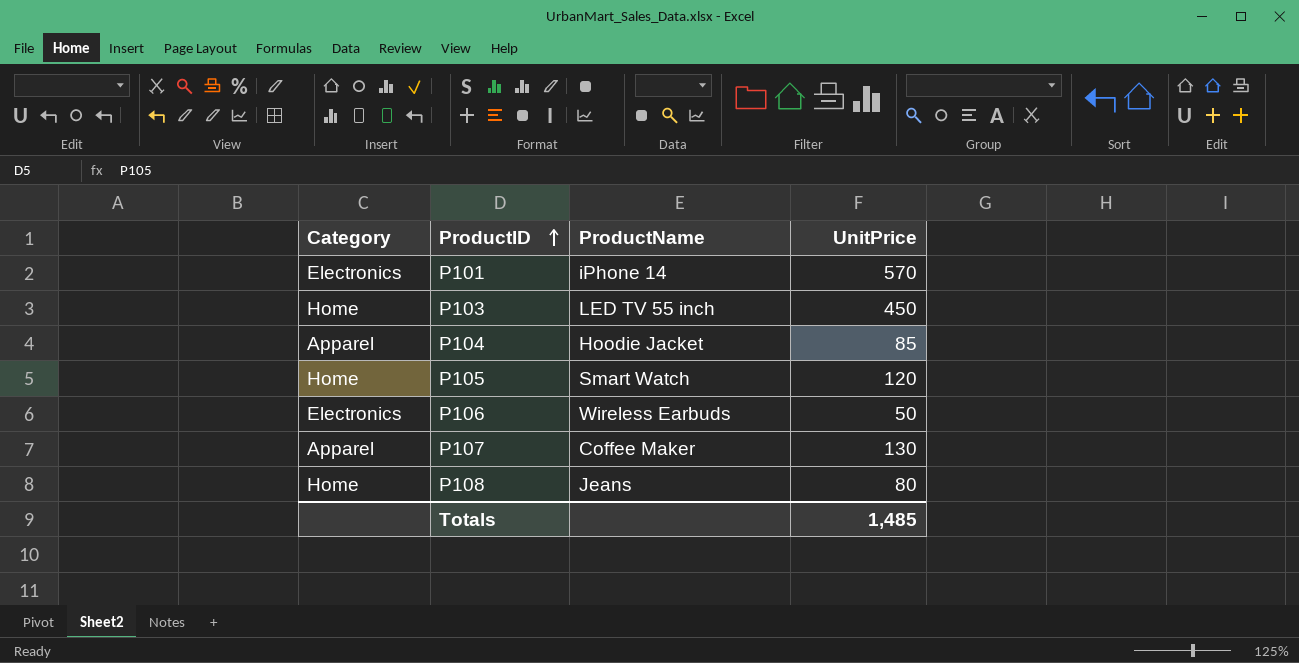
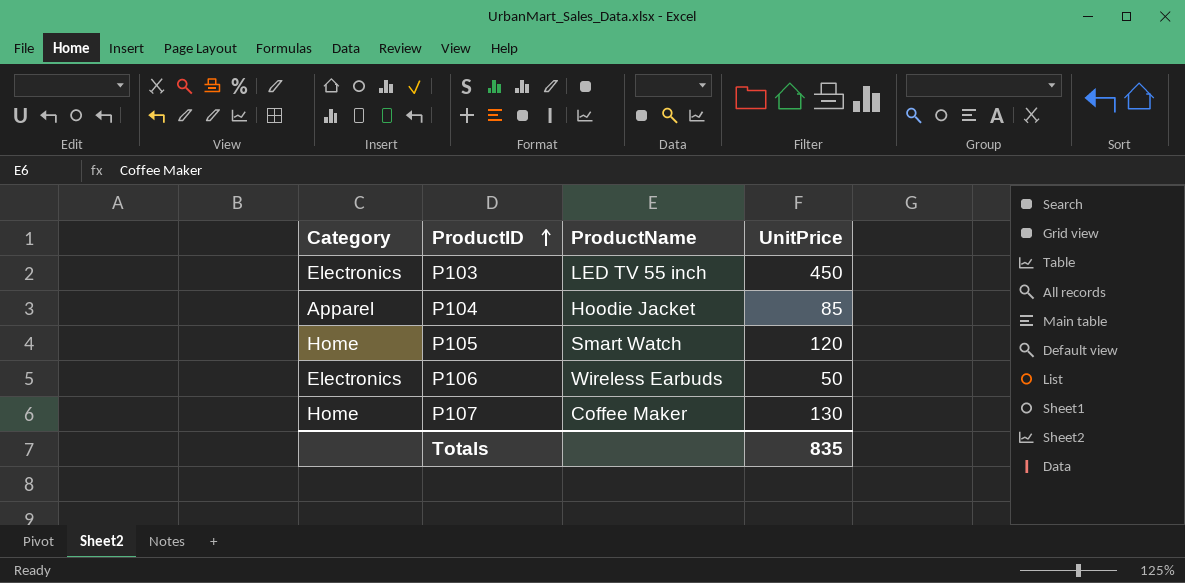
row P101: Electronics | iPhone 14 | 570 -> none
row P108: Home | Jeans | 80 -> none
P103 | Category: Home -> Electronics
P107 | Category: Apparel -> Home
Totals | UnitPrice: 1,485 -> 835

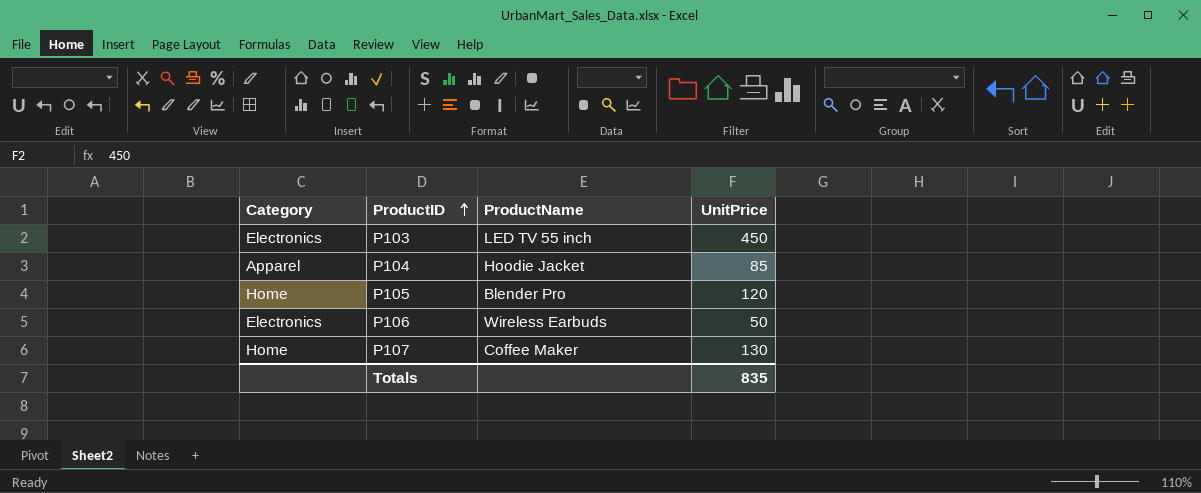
P105 | ProductName: Smart Watch -> Blender Pro

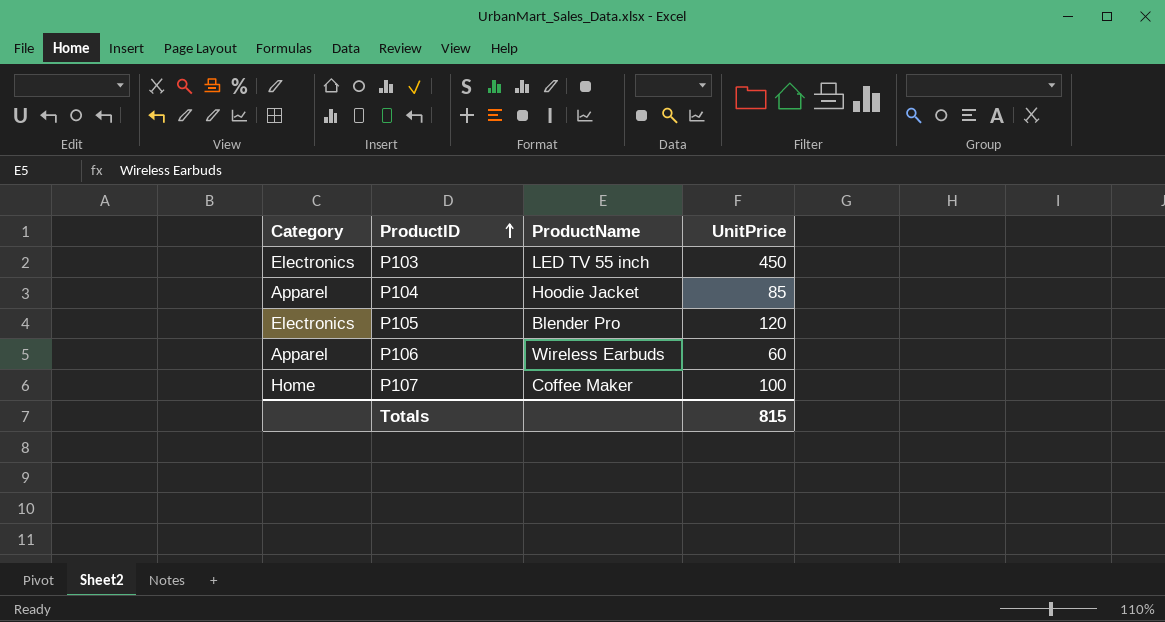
P105 | Category: Home -> Electronics
P106 | Category: Electronics -> Apparel
P106 | UnitPrice: 50 -> 60
P107 | UnitPrice: 130 -> 100
Totals | UnitPrice: 835 -> 815

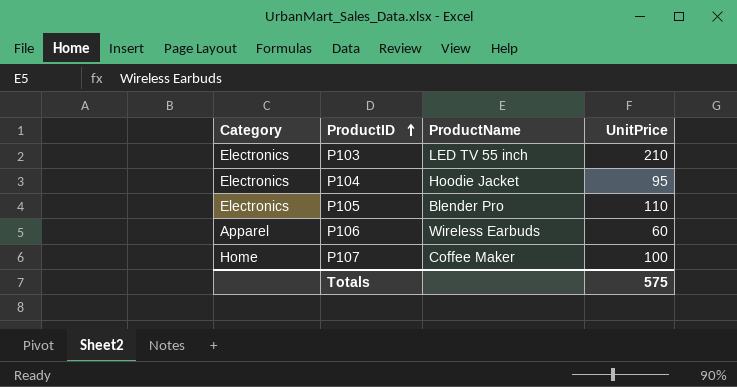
P103 | UnitPrice: 450 -> 210
P104 | Category: Apparel -> Electronics
P104 | UnitPrice: 85 -> 95
P105 | UnitPrice: 120 -> 110
Totals | UnitPrice: 815 -> 575

